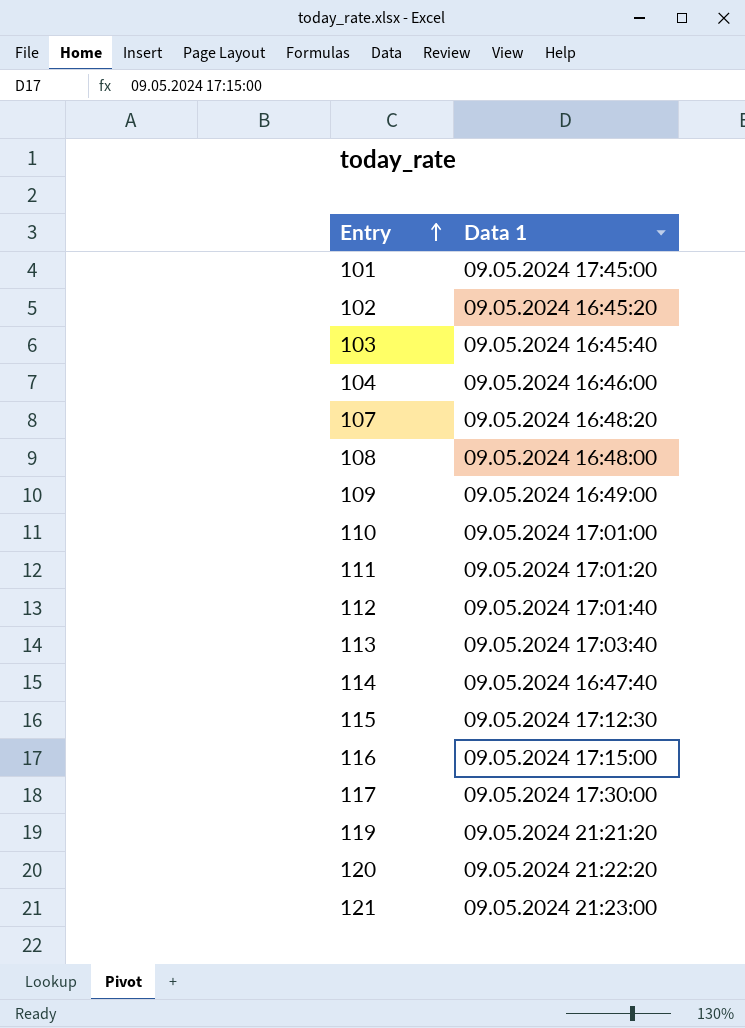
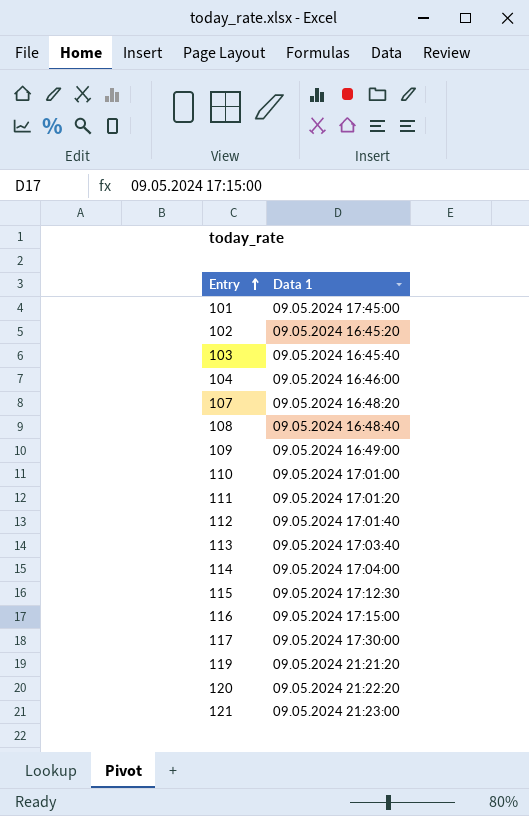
108 | Data 1: 09.05.2024 16:48:00 -> 09.05.2024 16:48:40
114 | Data 1: 09.05.2024 16:47:40 -> 09.05.2024 17:04:00

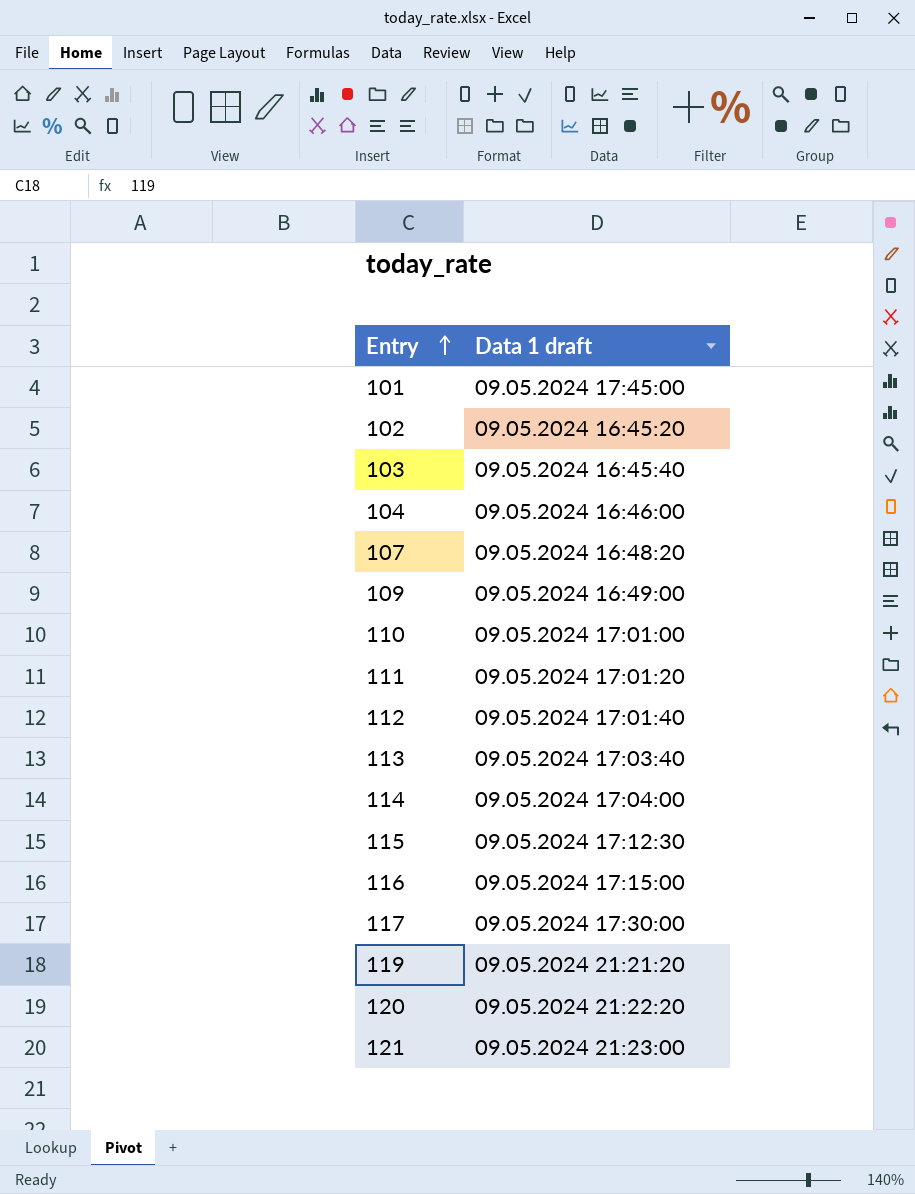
column name: Data 1 -> Data 1 draft
row 108: 09.05.2024 16:48:40 -> none

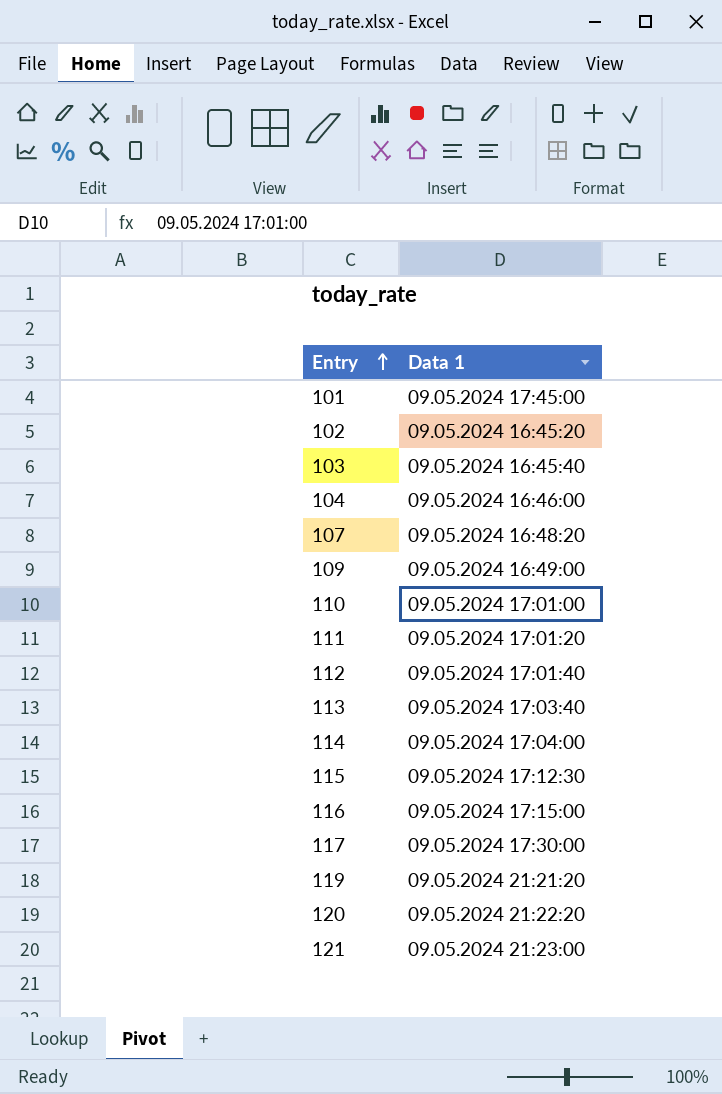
column name: Data 1 draft -> Data 1

